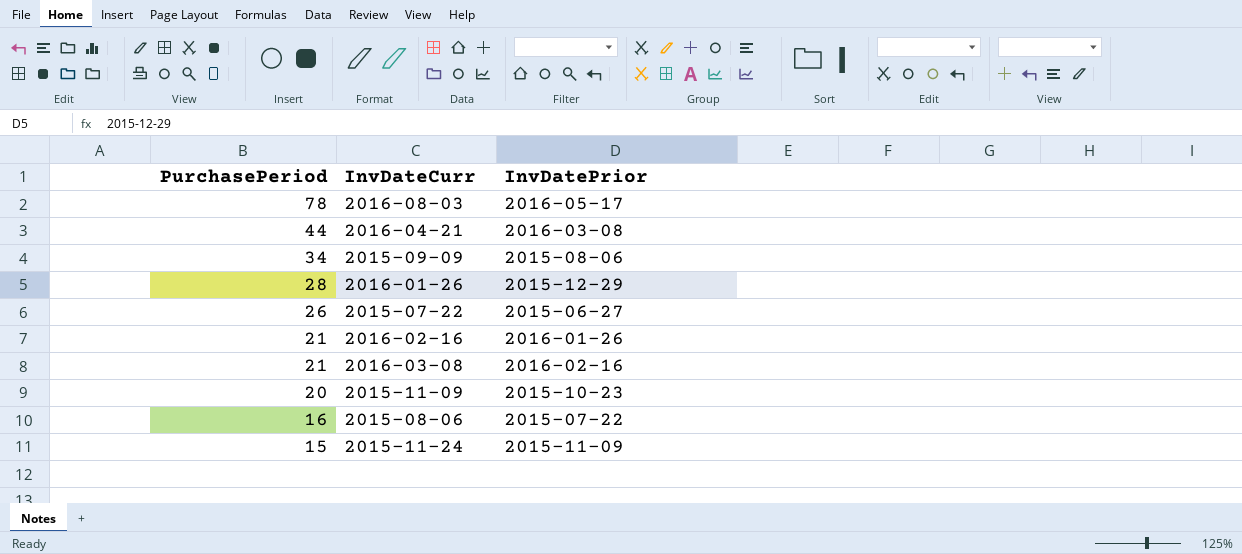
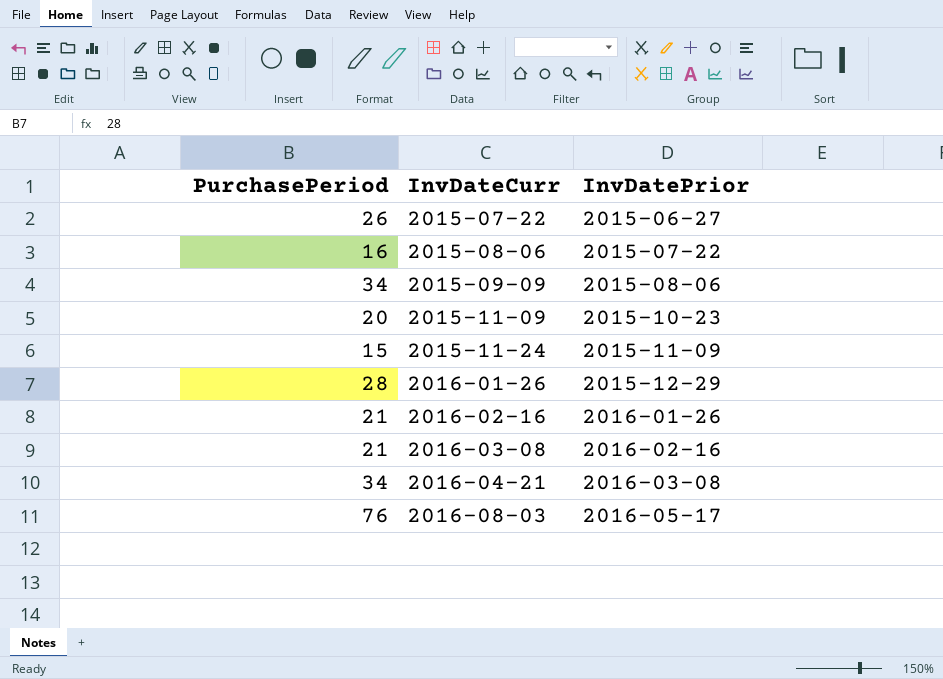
row order: PurchasePeriod descending -> InvDateCurr ascending
2016-04-21 | PurchasePeriod: 44 -> 34
2016-08-03 | PurchasePeriod: 78 -> 76

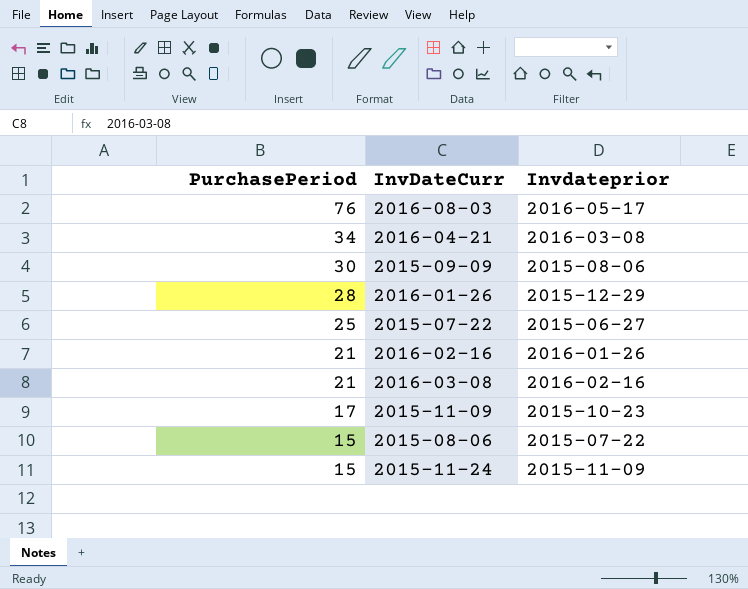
row order: InvDateCurr ascending -> PurchasePeriod descending
column name: InvDatePrior -> Invdateprior
2015-09-09 | PurchasePeriod: 34 -> 30
2015-07-22 | PurchasePeriod: 26 -> 25
2015-11-09 | PurchasePeriod: 20 -> 17
2015-08-06 | PurchasePeriod: 16 -> 15

